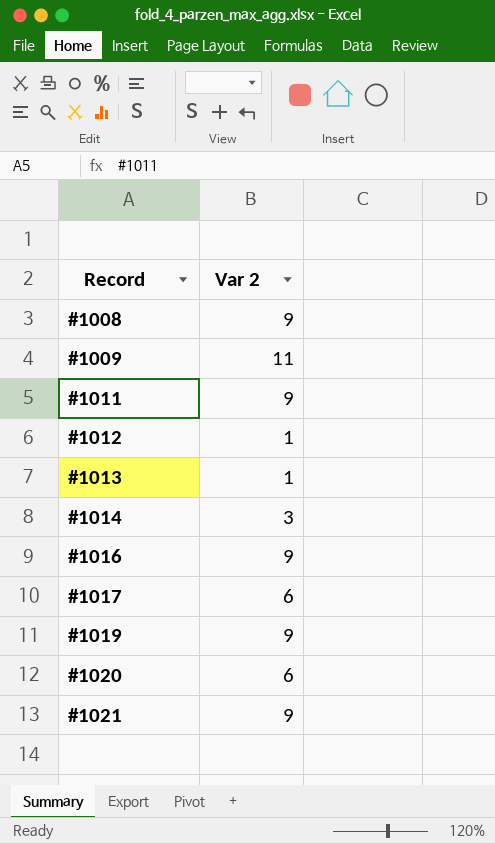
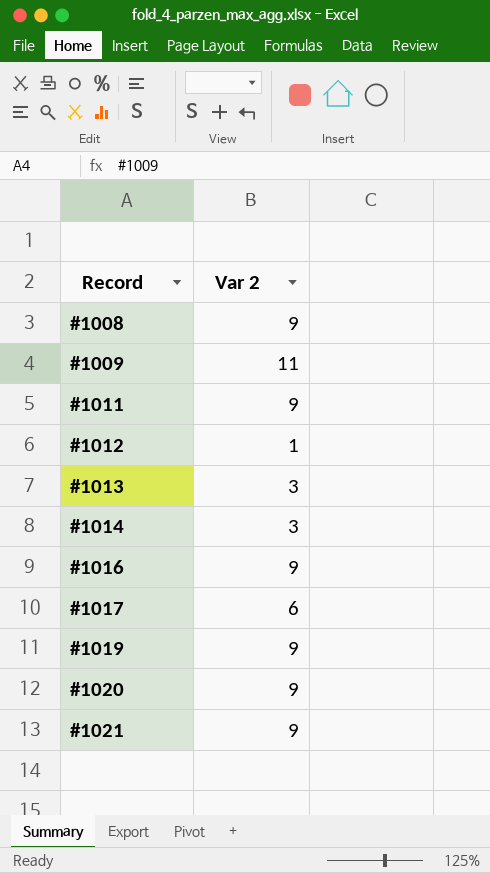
#1013 | Var 2: 1 -> 3
#1020 | Var 2: 6 -> 9

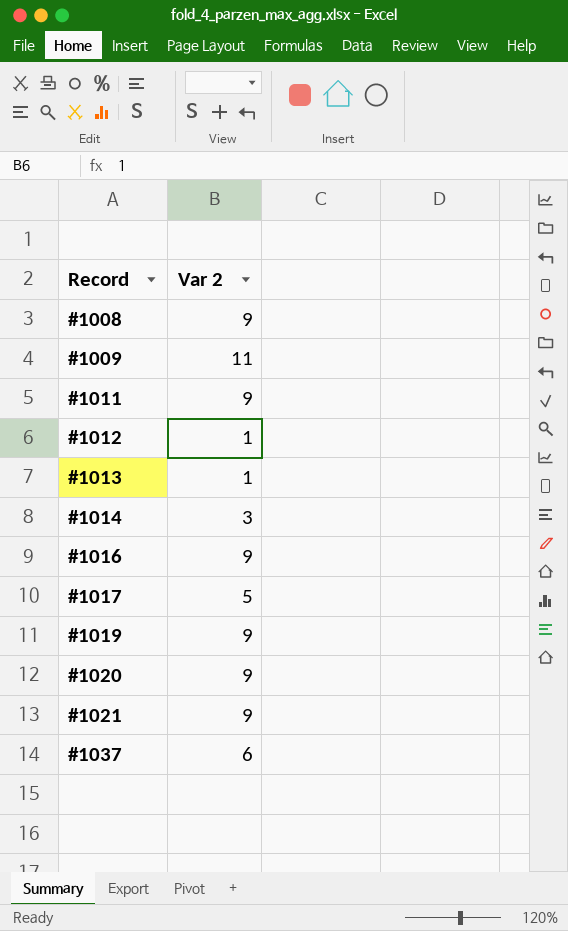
#1013 | Var 2: 3 -> 1
#1017 | Var 2: 6 -> 5
row #1037: none -> 6

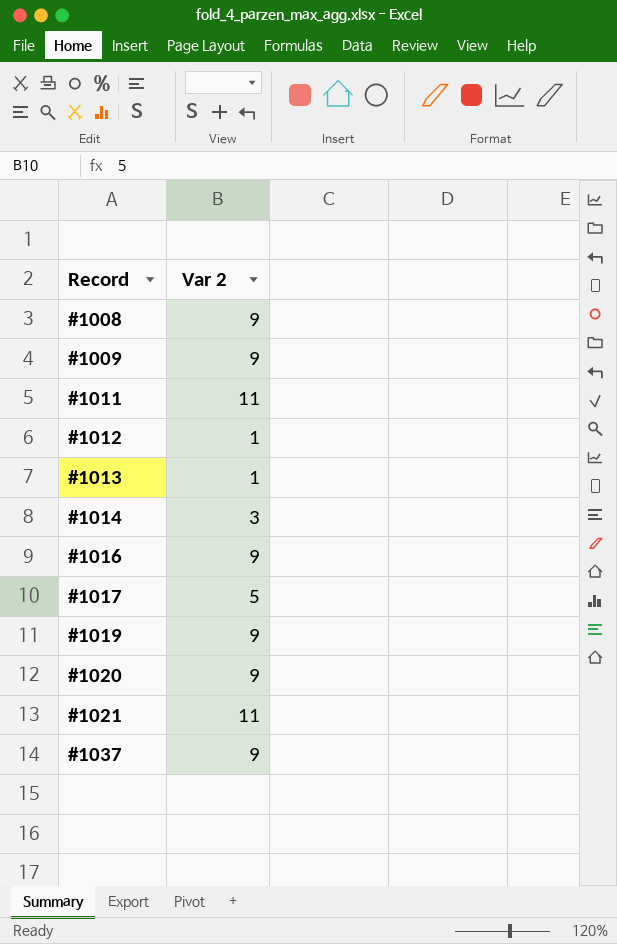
#1009 | Var 2: 11 -> 9
#1011 | Var 2: 9 -> 11
#1021 | Var 2: 9 -> 11
#1037 | Var 2: 6 -> 9

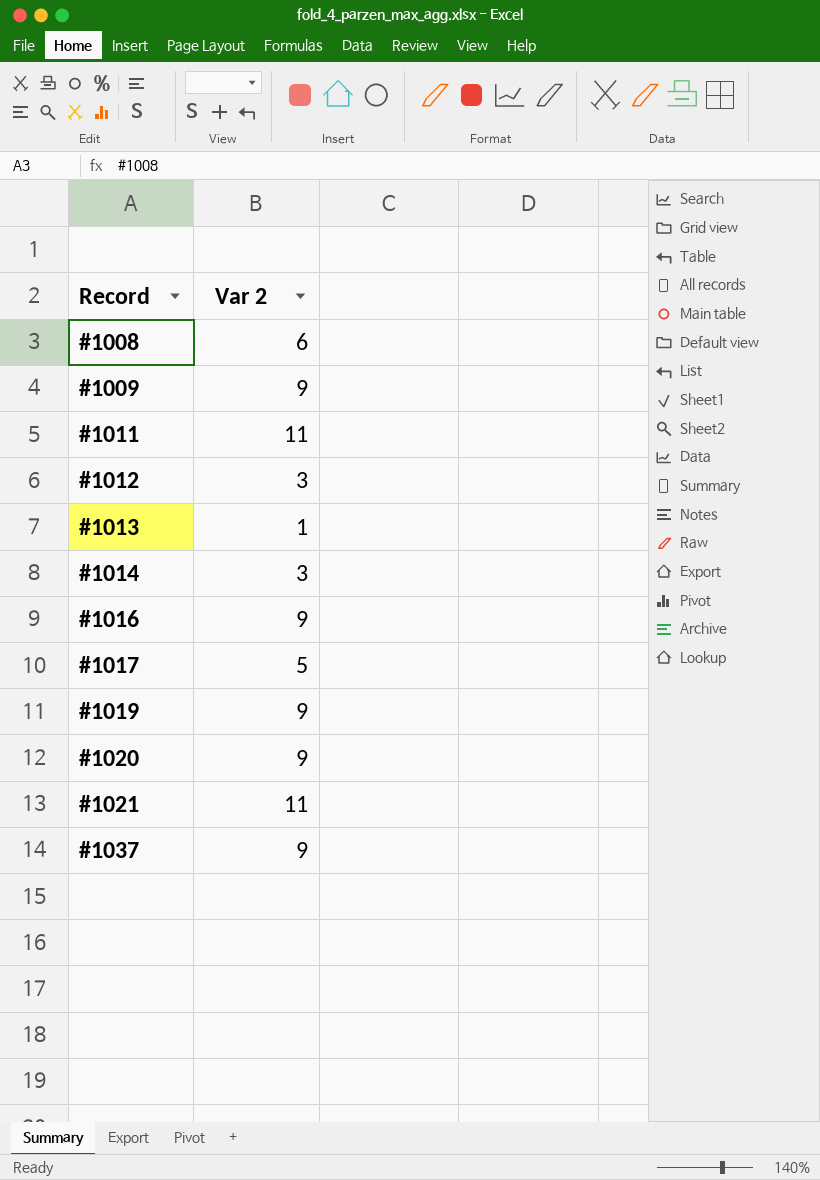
#1008 | Var 2: 9 -> 6
#1012 | Var 2: 1 -> 3

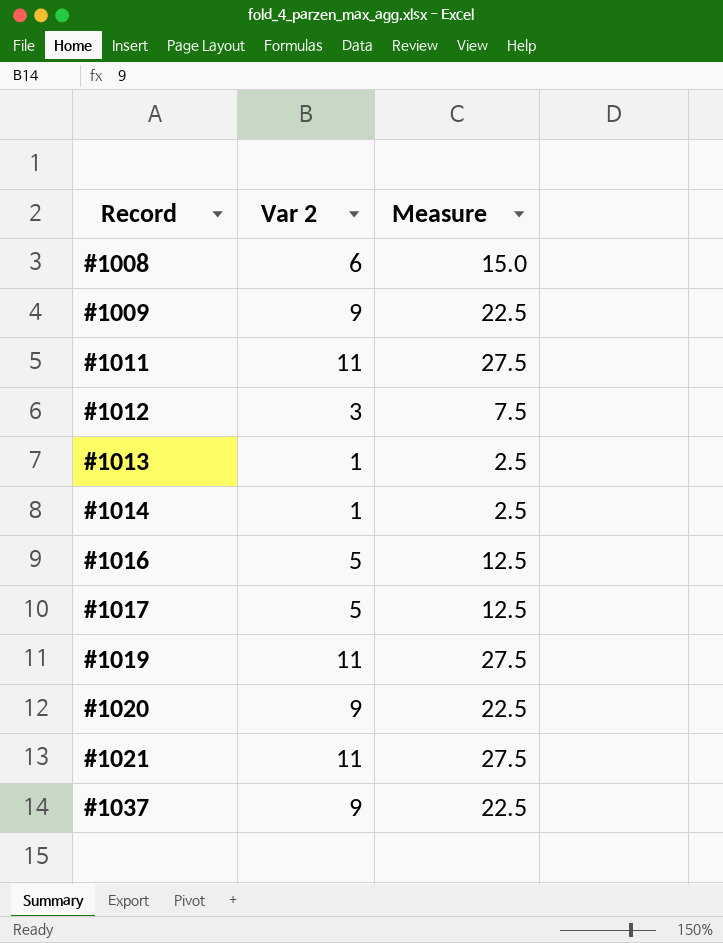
column Measure | formula: none -> [Var 2] * 2.5
#1014 | Var 2: 3 -> 1
#1016 | Var 2: 9 -> 5
#1019 | Var 2: 9 -> 11

